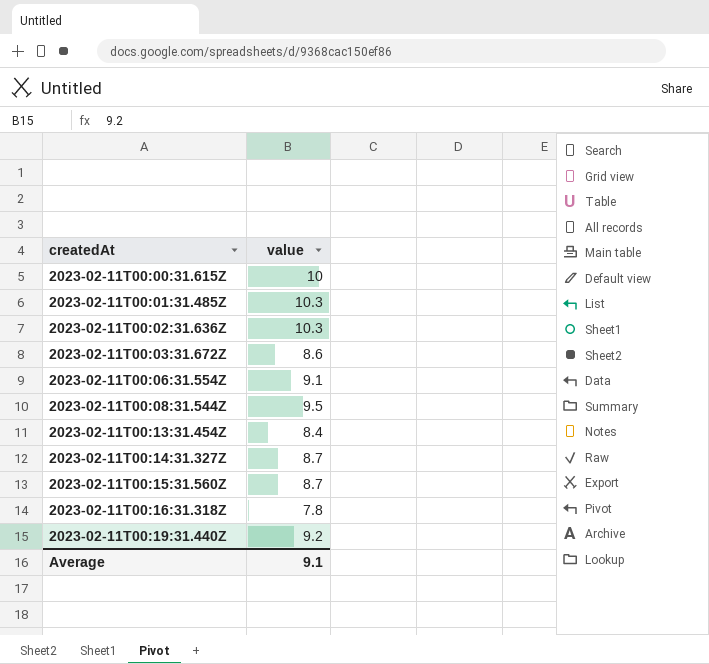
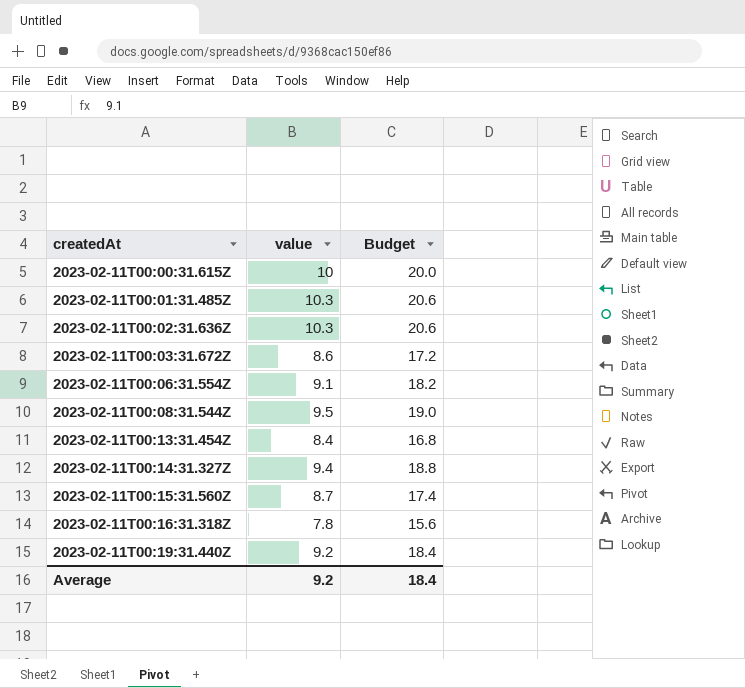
column Budget | formula: none -> [value] * 2
2023-02-11T00:14:31.327Z | value: 8.7 -> 9.4
Average | value: 9.1 -> 9.2

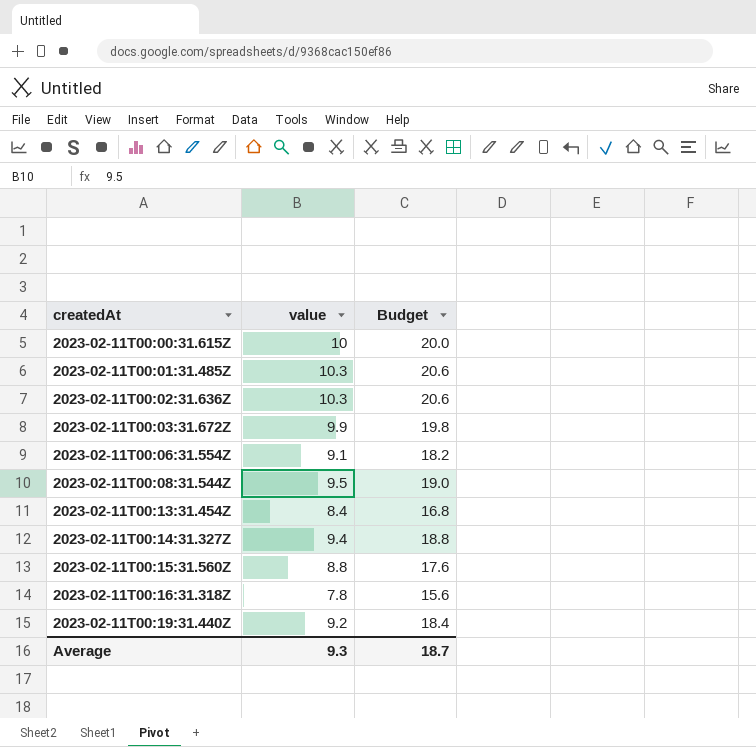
2023-02-11T00:03:31.672Z | value: 8.6 -> 9.9
2023-02-11T00:03:31.672Z | Budget: 17.2 -> 19.8
2023-02-11T00:15:31.560Z | value: 8.7 -> 8.8
2023-02-11T00:15:31.560Z | Budget: 17.4 -> 17.6
Average | value: 9.2 -> 9.3
Average | Budget: 18.4 -> 18.7

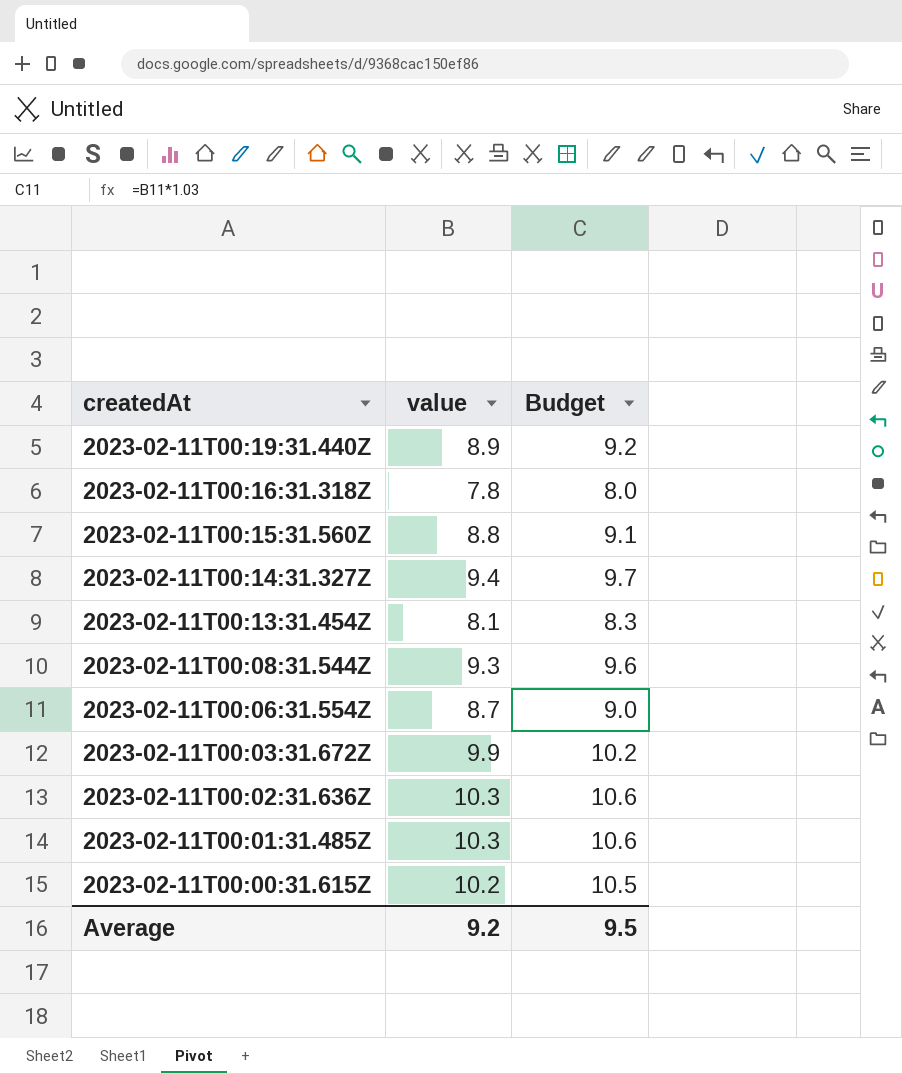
row order: createdAt ascending -> createdAt descending
column Budget | formula: [value] * 2 -> [value] * 1.03
2023-02-11T00:19:31.440Z | value: 9.2 -> 8.9
2023-02-11T00:13:31.454Z | value: 8.4 -> 8.1
2023-02-11T00:08:31.544Z | value: 9.5 -> 9.3
2023-02-11T00:06:31.554Z | value: 9.1 -> 8.7
2023-02-11T00:00:31.615Z | value: 10 -> 10.2
Average | value: 9.3 -> 9.2
Average | Budget: 18.7 -> 9.5

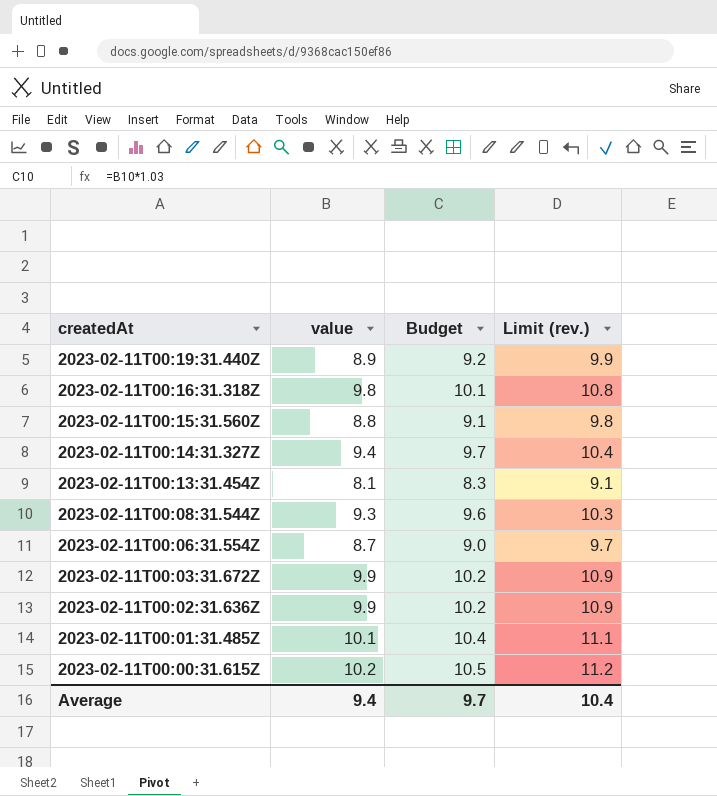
column Limit (rev.) | formula: none -> [value] + 1
2023-02-11T00:16:31.318Z | value: 7.8 -> 9.8
2023-02-11T00:16:31.318Z | Budget: 8.0 -> 10.1
2023-02-11T00:02:31.636Z | value: 10.3 -> 9.9
2023-02-11T00:02:31.636Z | Budget: 10.6 -> 10.2
2023-02-11T00:01:31.485Z | value: 10.3 -> 10.1
2023-02-11T00:01:31.485Z | Budget: 10.6 -> 10.4
Average | value: 9.2 -> 9.4
Average | Budget: 9.5 -> 9.7

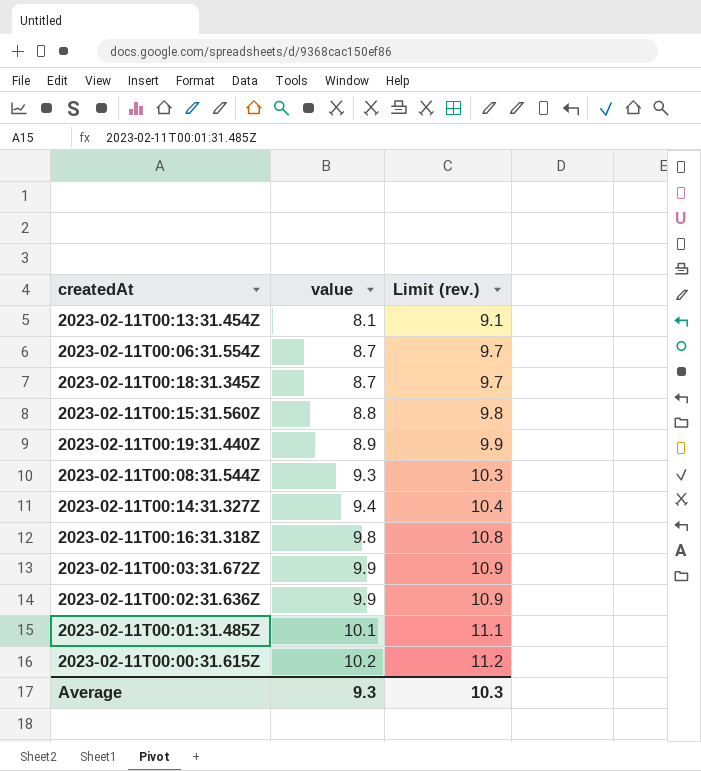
row order: createdAt descending -> value ascending
column Budget | formula: [value] * 1.03 -> none
row 2023-02-11T00:18:31.345Z: none -> 8.7 | 9.7
Average | value: 9.4 -> 9.3
Average | Limit (rev.): 10.4 -> 10.3

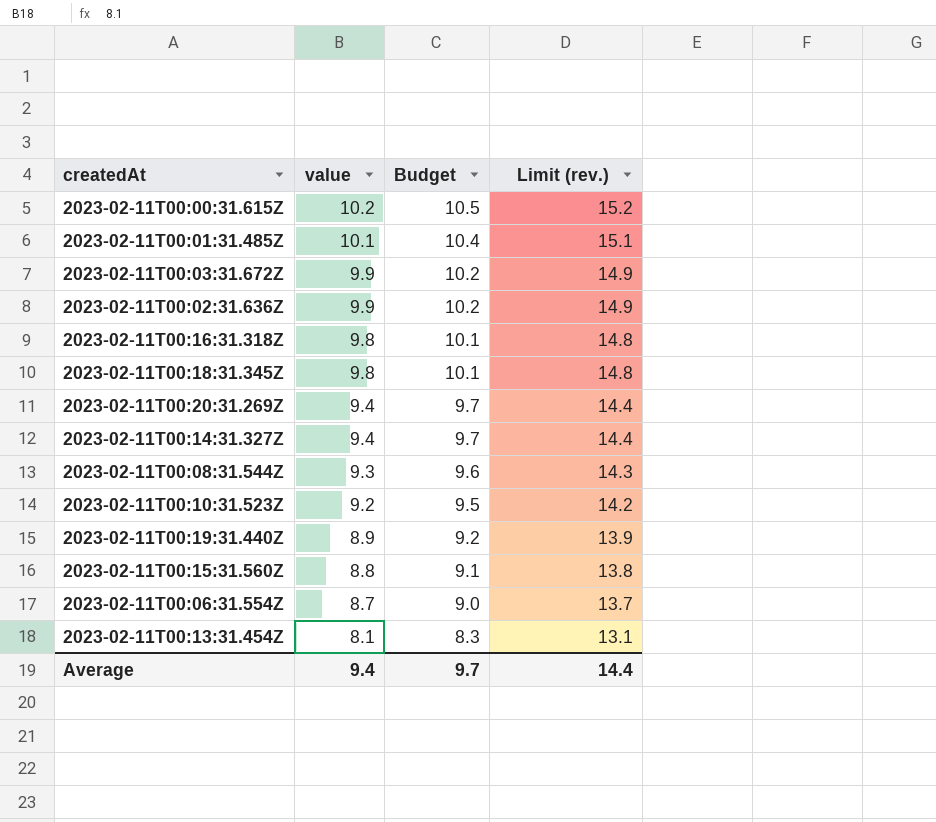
row order: value ascending -> value descending
column Budget | formula: none -> [value] * 1.03
column Limit (rev.) | formula: [value] + 1 -> [value] + 5
2023-02-11T00:18:31.345Z | value: 8.7 -> 9.8
row 2023-02-11T00:20:31.269Z: none -> 9.4 | 9.7 | 14.4
row 2023-02-11T00:10:31.523Z: none -> 9.2 | 9.5 | 14.2
Average | value: 9.3 -> 9.4
Average | Limit (rev.): 10.3 -> 14.4

